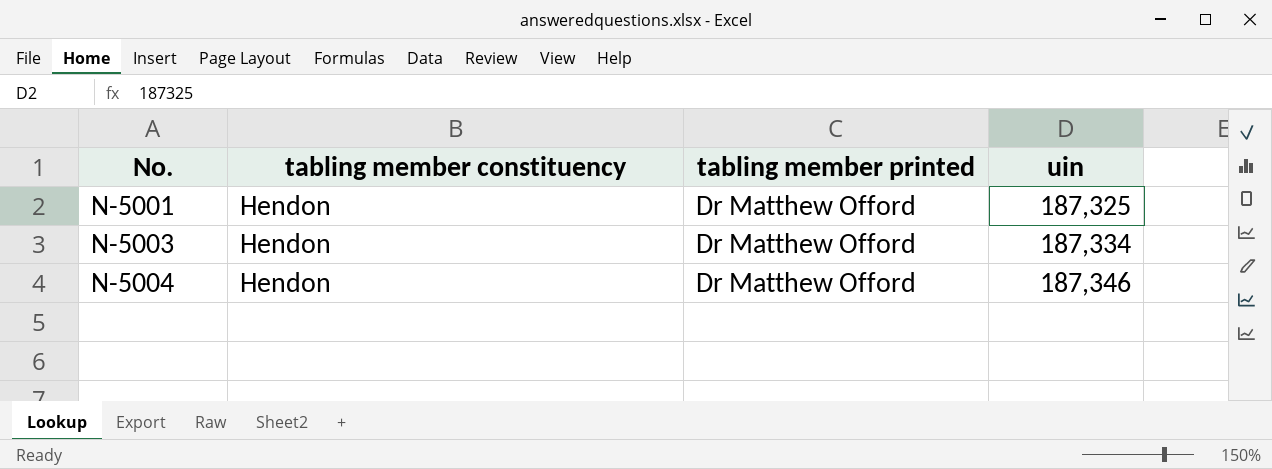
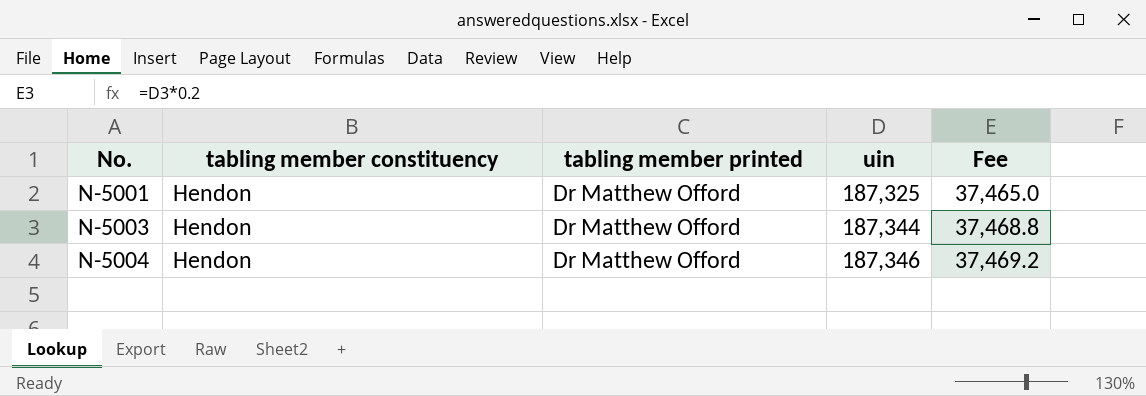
column Fee | formula: none -> [uin] * 0.2
N-5003 | uin: 187,334 -> 187,344

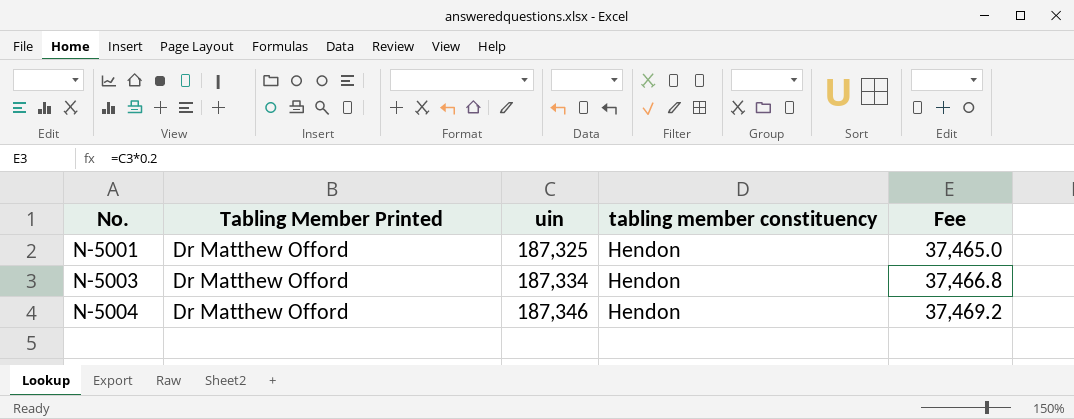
column name: tabling member printed -> Tabling Member Printed
column tabling member constituency | position: 2 -> 4
N-5003 | uin: 187,344 -> 187,334
N-5003 | Fee: 37,468.8 -> 37,466.8

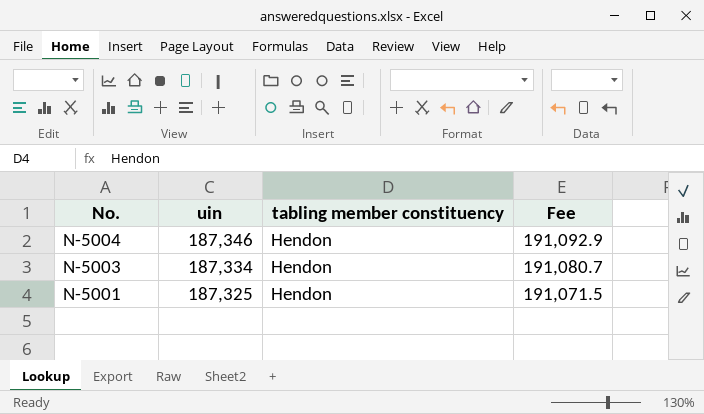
row order: No. ascending -> No. descending
column Tabling Member Printed | position: 2 -> none
column Fee | formula: [uin] * 0.2 -> [uin] * 1.02

